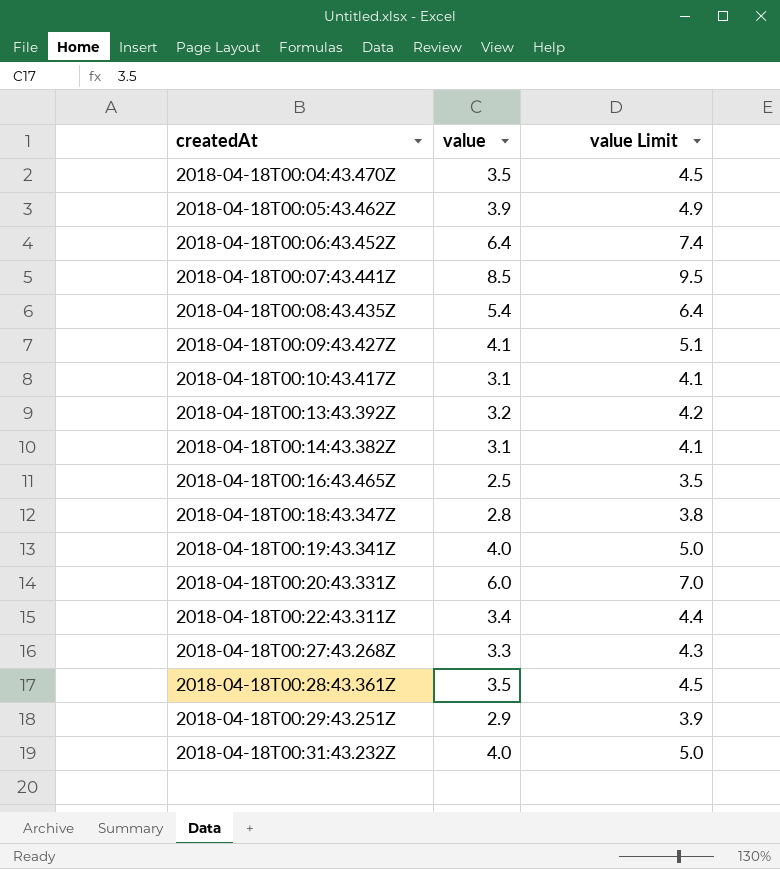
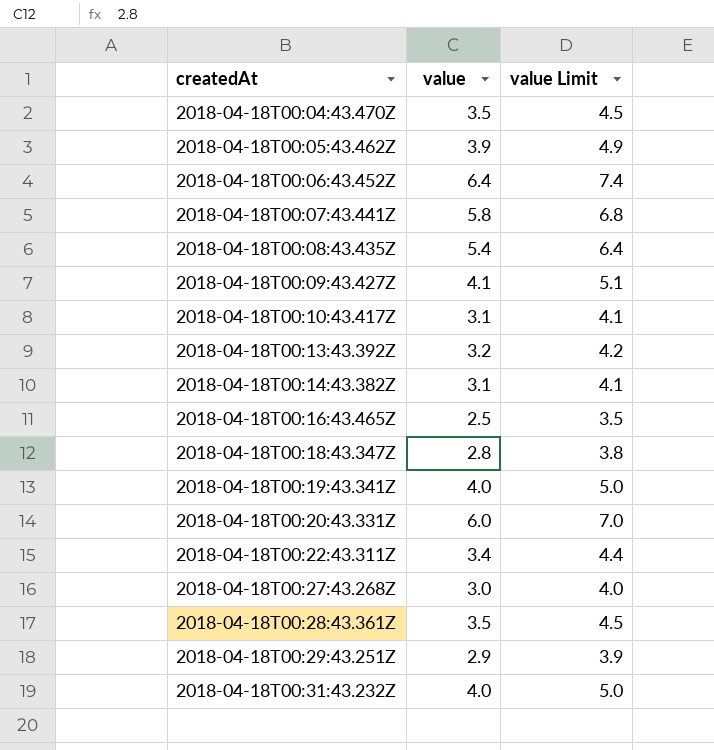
2018-04-18T00:07:43.441Z | value: 8.5 -> 5.8
2018-04-18T00:07:43.441Z | value Limit: 9.5 -> 6.8
2018-04-18T00:27:43.268Z | value: 3.3 -> 3.0
2018-04-18T00:27:43.268Z | value Limit: 4.3 -> 4.0

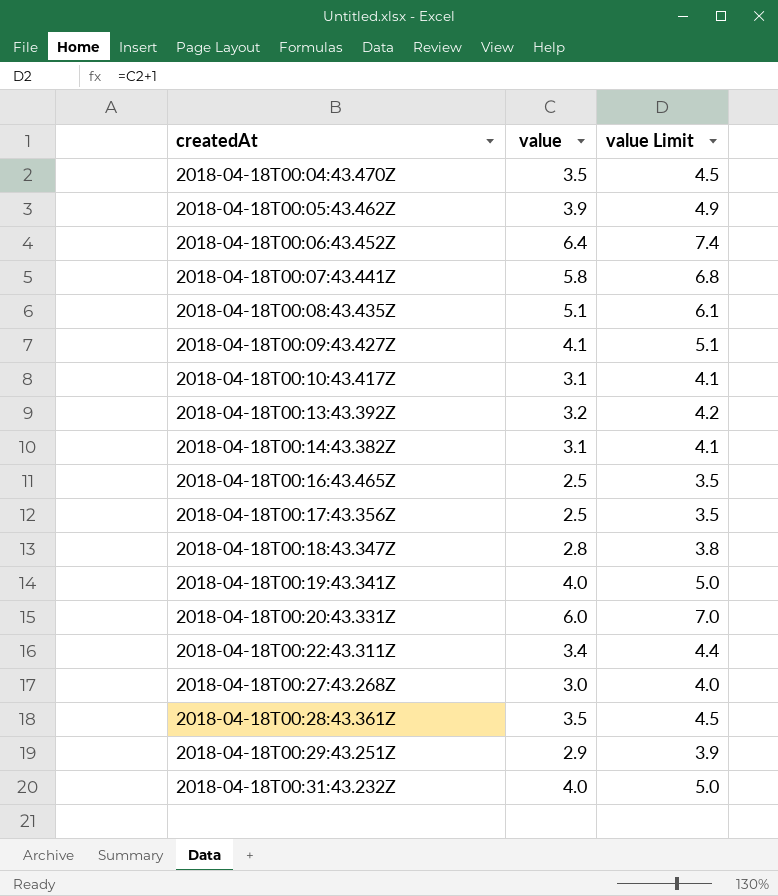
2018-04-18T00:08:43.435Z | value: 5.4 -> 5.1
2018-04-18T00:08:43.435Z | value Limit: 6.4 -> 6.1
row 2018-04-18T00:17:43.356Z: none -> 2.5 | 3.5

